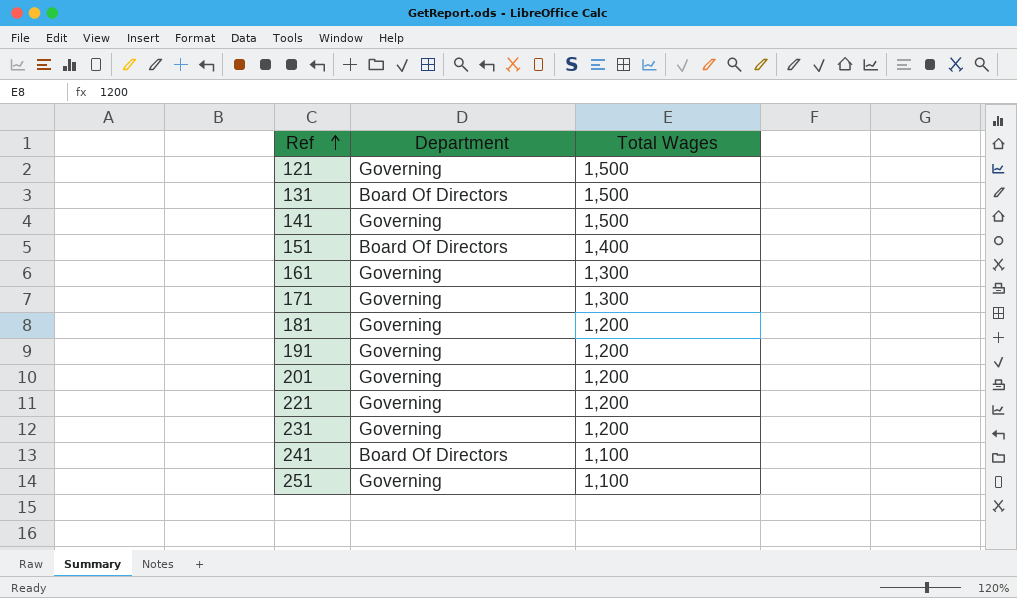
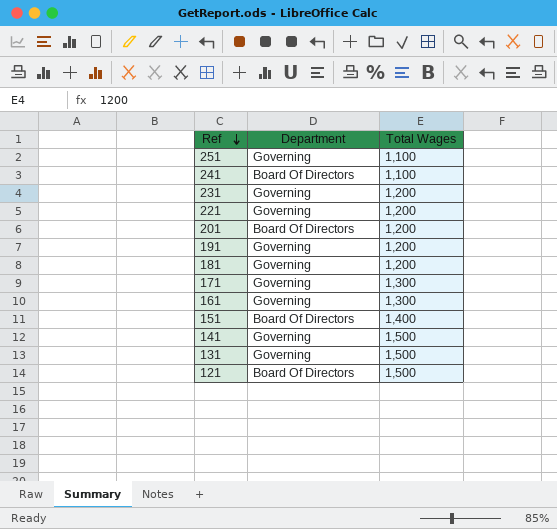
row order: Ref ascending -> Ref descending
201 | Department: Governing -> Board Of Directors
131 | Department: Board Of Directors -> Governing
121 | Department: Governing -> Board Of Directors

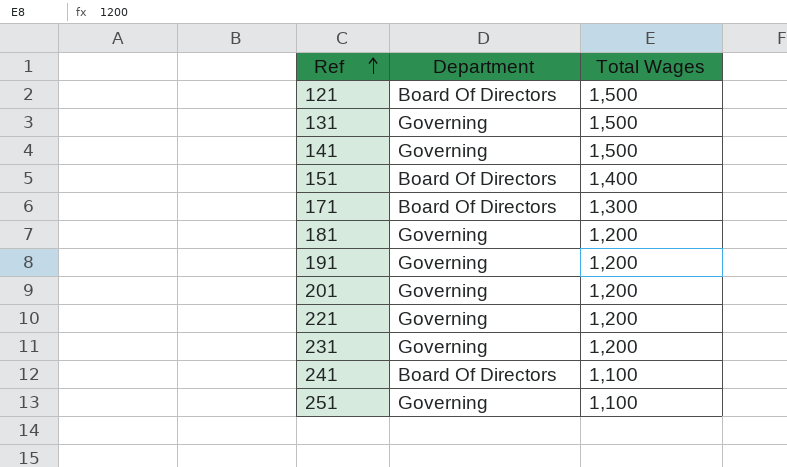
row order: Ref descending -> Ref ascending
row 161: Governing | 1,300 -> none
171 | Department: Governing -> Board Of Directors
201 | Department: Board Of Directors -> Governing

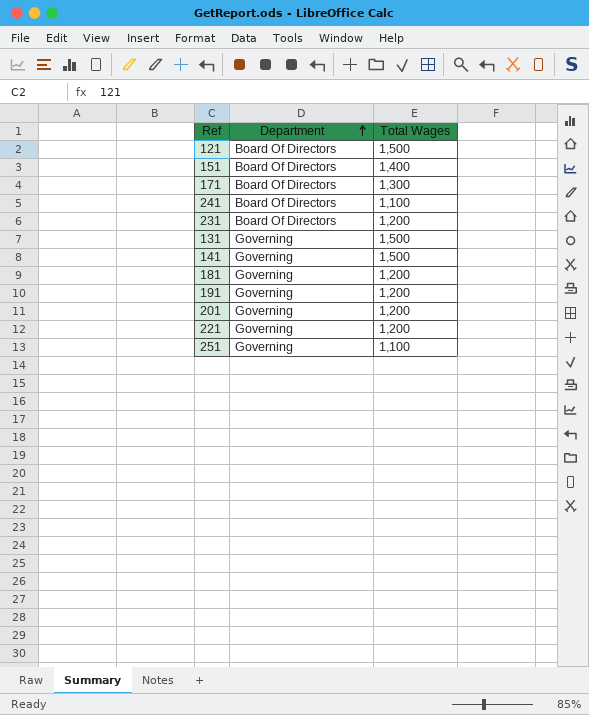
row order: Ref ascending -> Department ascending
231 | Department: Governing -> Board Of Directors

